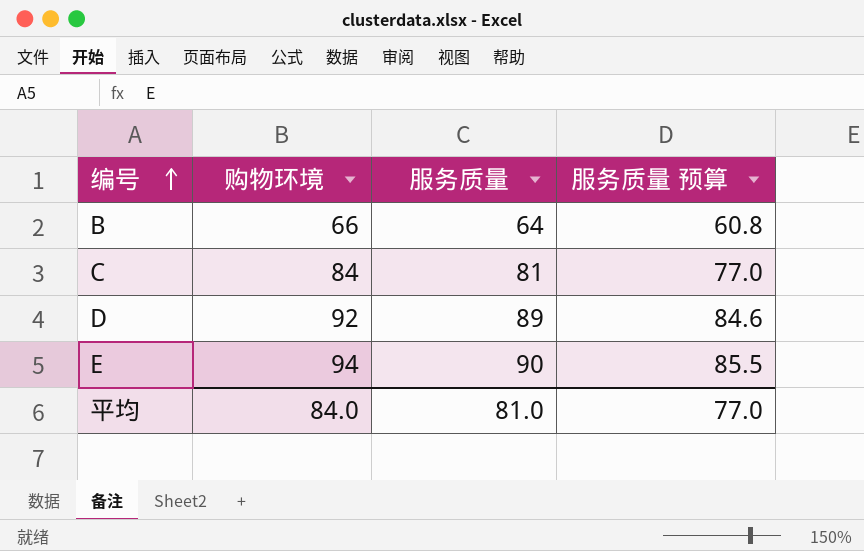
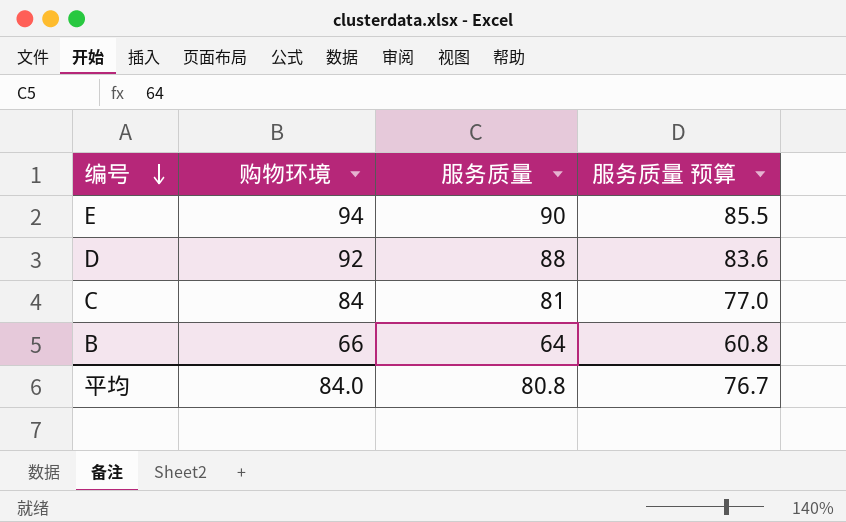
row order: 编号 ascending -> 编号 descending
D | 服务质量: 89 -> 88
D | 服务质量 预算: 84.6 -> 83.6
平均 | 服务质量: 81.0 -> 80.8
平均 | 服务质量 预算: 77.0 -> 76.7

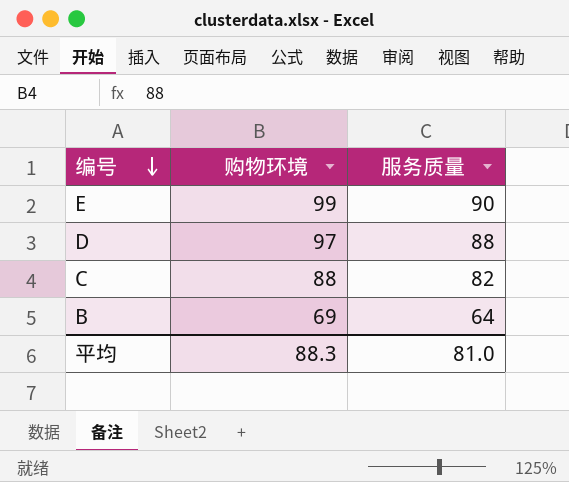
column 服务质量 预算 | formula: [服务质量] * 0.95 -> none
E | 购物环境: 94 -> 99
D | 购物环境: 92 -> 97
C | 购物环境: 84 -> 88
C | 服务质量: 81 -> 82
B | 购物环境: 66 -> 69
平均 | 购物环境: 84.0 -> 88.3
平均 | 服务质量: 80.8 -> 81.0

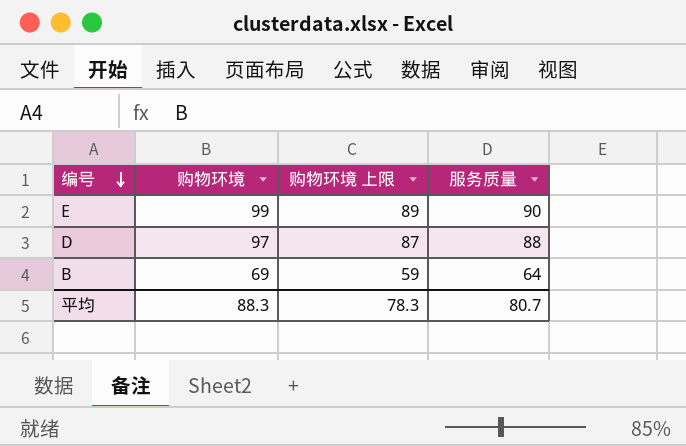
column 购物环境 上限 | formula: none -> [购物环境] - 10
row C: 88 | 82 -> none
平均 | 服务质量: 81.0 -> 80.7

